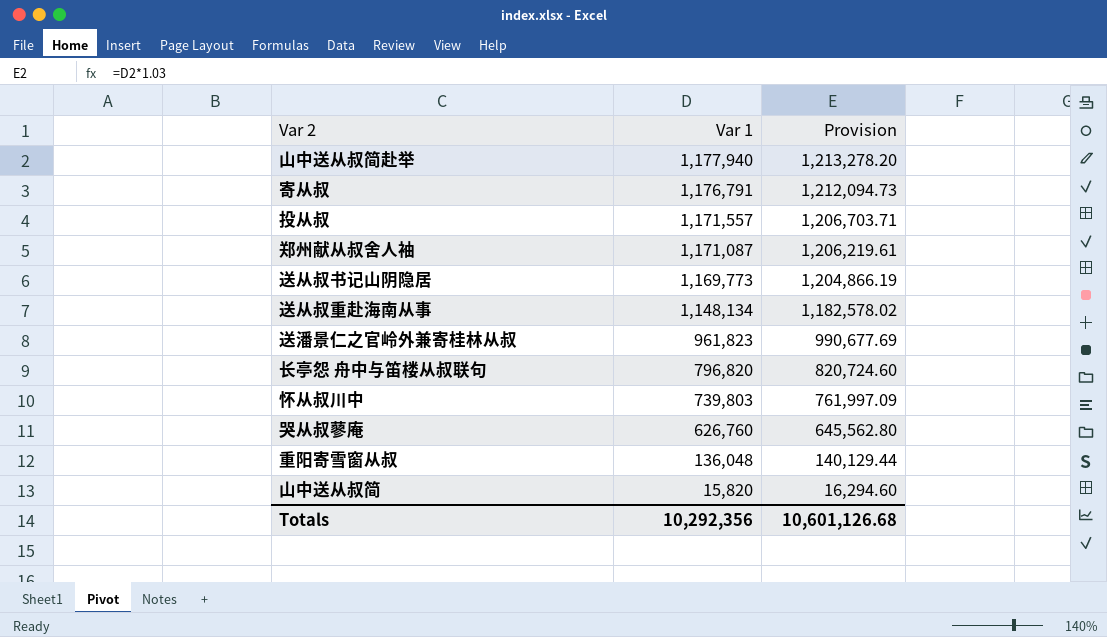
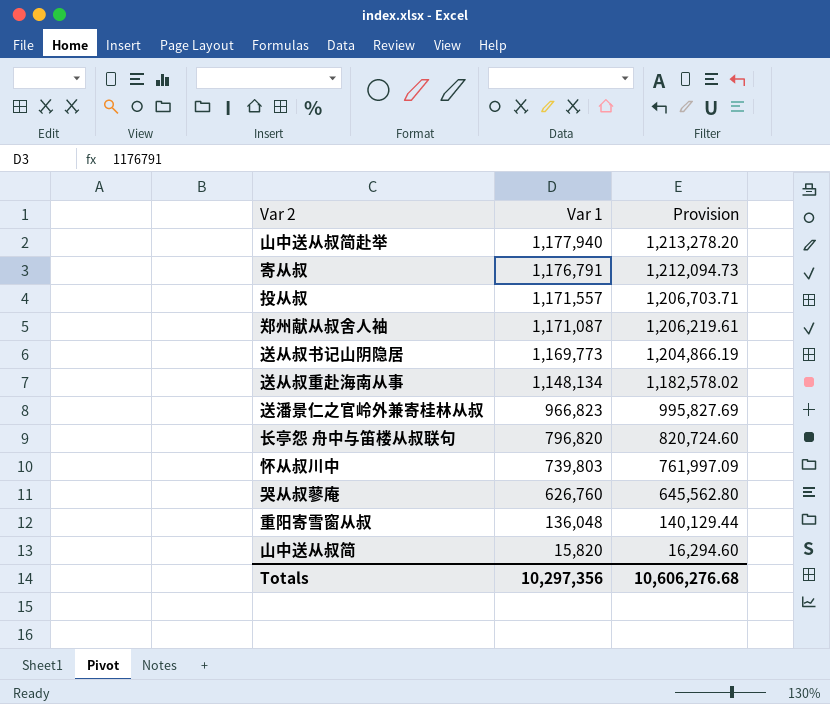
送潘景仁之官岭外兼寄桂林从叔 | Var 1: 961,823 -> 966,823
送潘景仁之官岭外兼寄桂林从叔 | Provision: 990,677.69 -> 995,827.69
Totals | Var 1: 10,292,356 -> 10,297,356
Totals | Provision: 10,601,126.68 -> 10,606,276.68

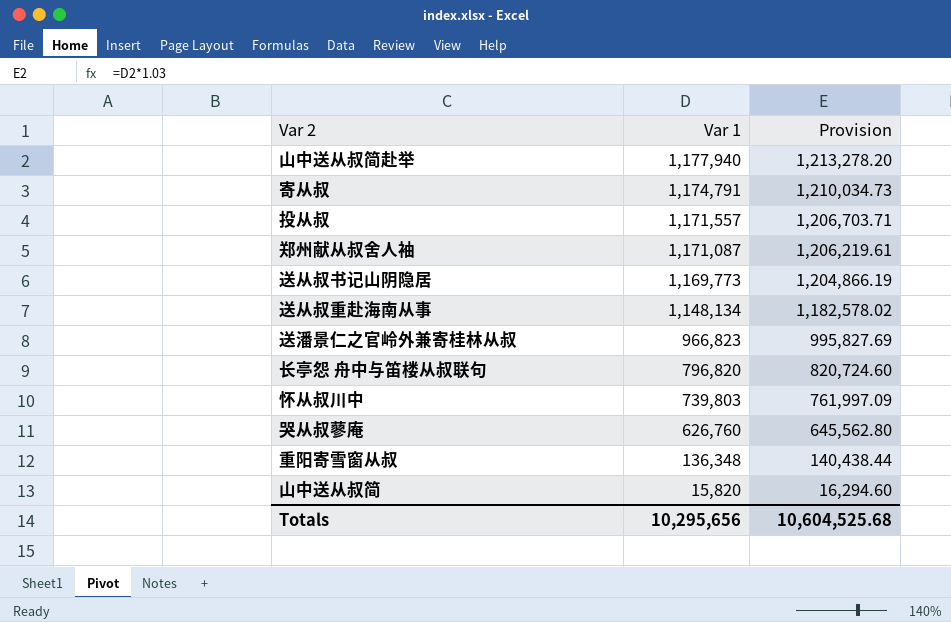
寄从叔 | Var 1: 1,176,791 -> 1,174,791
寄从叔 | Provision: 1,212,094.73 -> 1,210,034.73
重阳寄雪窗从叔 | Var 1: 136,048 -> 136,348
重阳寄雪窗从叔 | Provision: 140,129.44 -> 140,438.44
Totals | Var 1: 10,297,356 -> 10,295,656
Totals | Provision: 10,606,276.68 -> 10,604,525.68

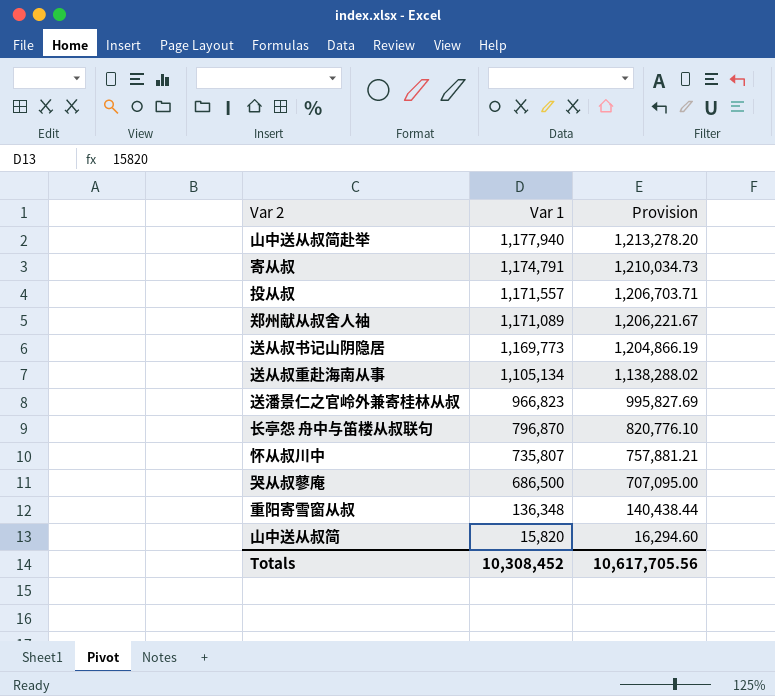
郑州献从叔舍人袖 | Var 1: 1,171,087 -> 1,171,089
郑州献从叔舍人袖 | Provision: 1,206,219.61 -> 1,206,221.67
送从叔重赴海南从事 | Var 1: 1,148,134 -> 1,105,134
送从叔重赴海南从事 | Provision: 1,182,578.02 -> 1,138,288.02
长亭怨 舟中与笛楼从叔联句 | Var 1: 796,820 -> 796,870
长亭怨 舟中与笛楼从叔联句 | Provision: 820,724.60 -> 820,776.10
怀从叔川中 | Var 1: 739,803 -> 735,807
怀从叔川中 | Provision: 761,997.09 -> 757,881.21
哭从叔蓼庵 | Var 1: 626,760 -> 686,500
哭从叔蓼庵 | Provision: 645,562.80 -> 707,095.00
Totals | Var 1: 10,295,656 -> 10,308,452
Totals | Provision: 10,604,525.68 -> 10,617,705.56

